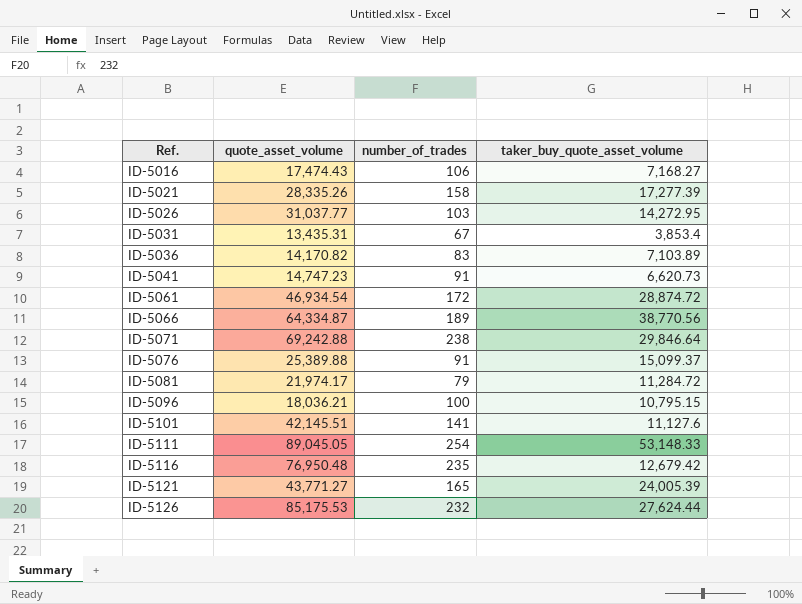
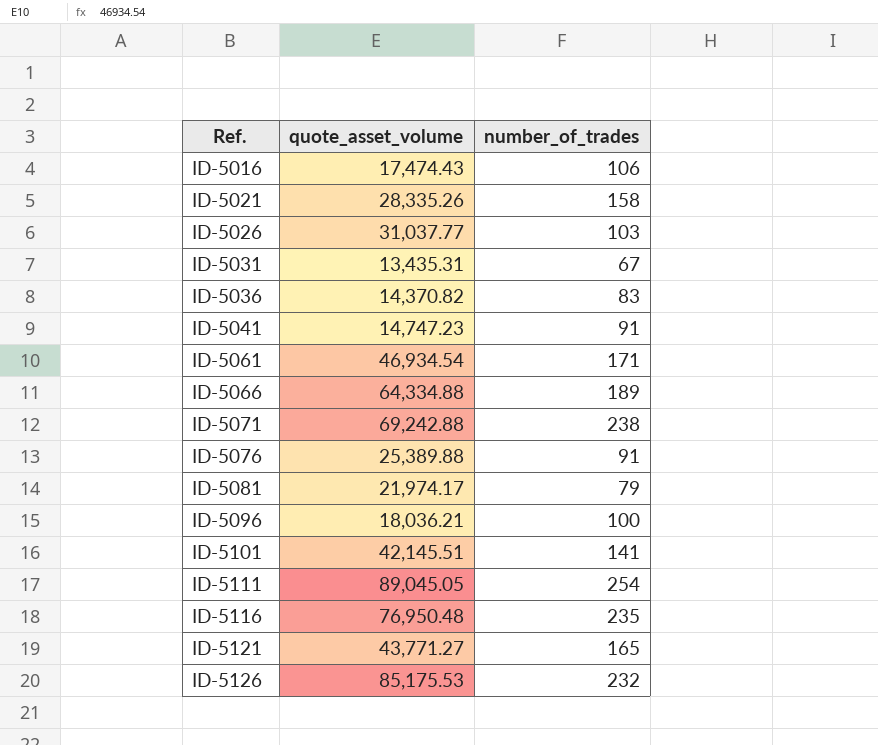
column taker_buy_quote_asset_volume | position: 4 -> none
ID-5036 | quote_asset_volume: 14,170.82 -> 14,370.82
ID-5061 | number_of_trades: 172 -> 171
ID-5066 | quote_asset_volume: 64,334.87 -> 64,334.88

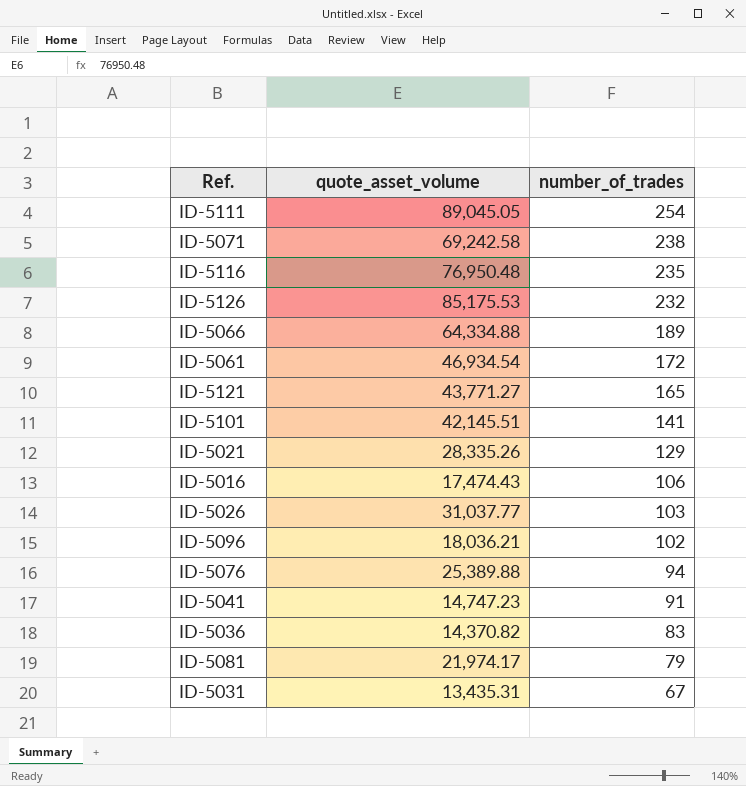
row order: Ref. ascending -> number_of_trades descending
ID-5071 | quote_asset_volume: 69,242.88 -> 69,242.58
ID-5061 | number_of_trades: 171 -> 172
ID-5021 | number_of_trades: 158 -> 129
ID-5096 | number_of_trades: 100 -> 102
ID-5076 | number_of_trades: 91 -> 94

